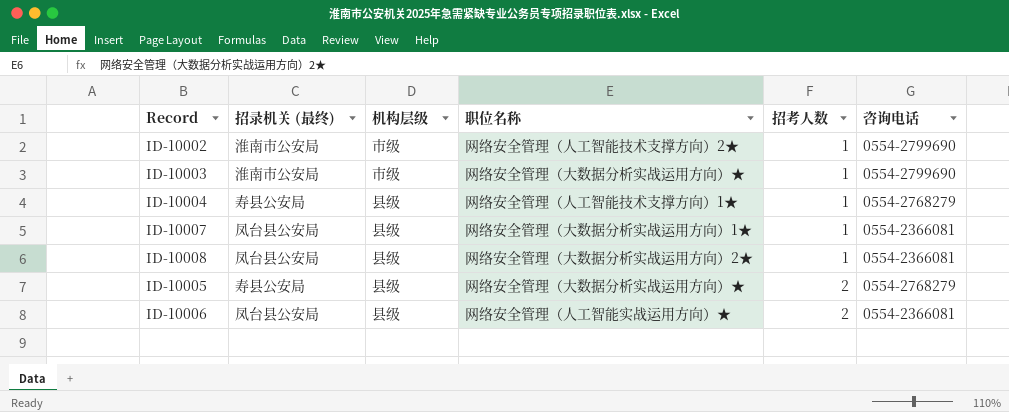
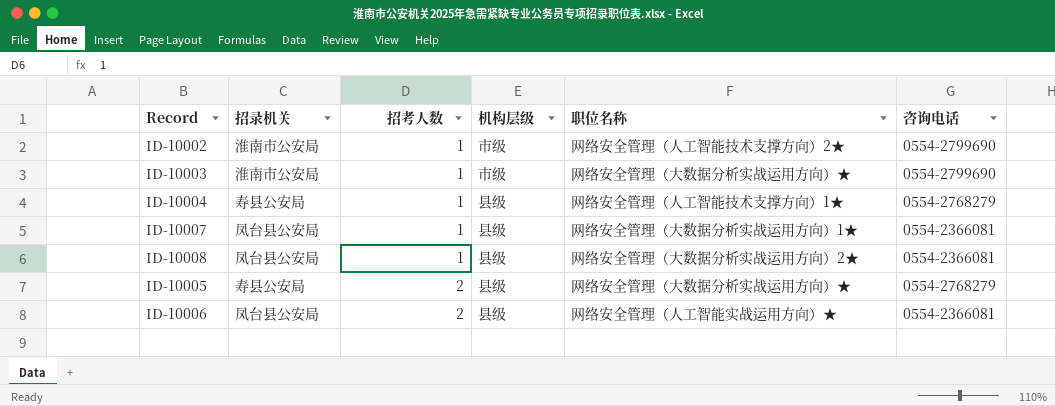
column name: 招录机关 (最终) -> 招录机关
column 招考人数 | position: 5 -> 3

